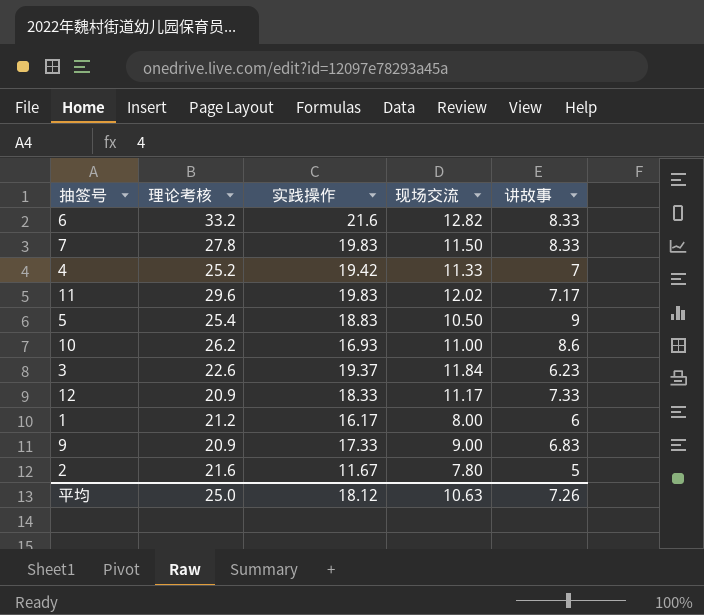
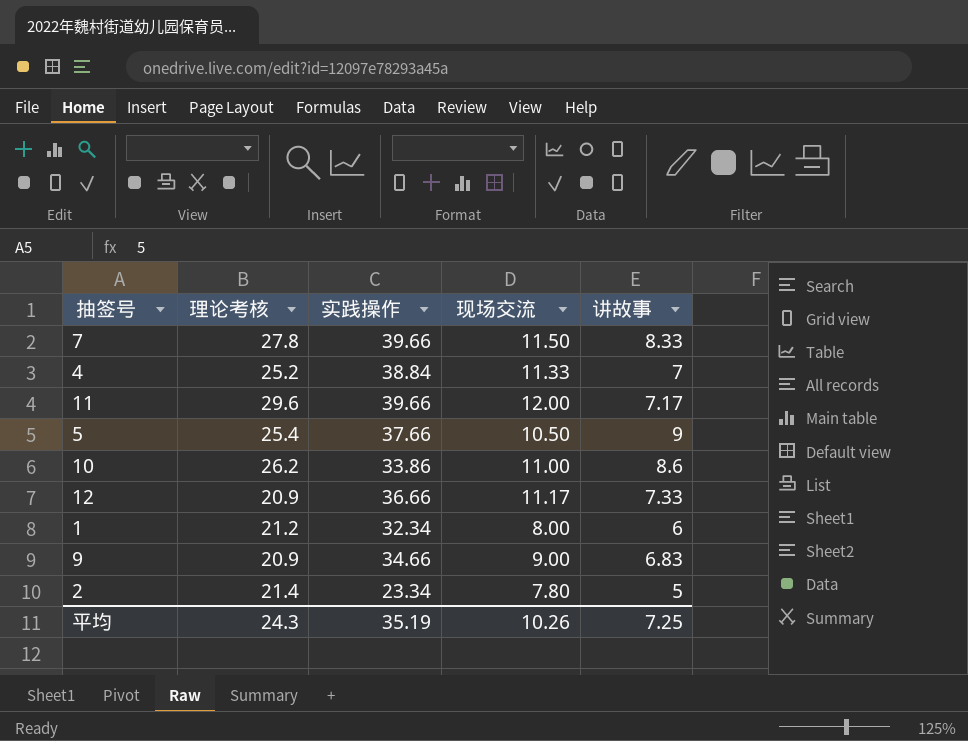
row 6: 33.2 | 21.6 | 12.82 | 8.33 -> none
row 3: 22.6 | 19.37 | 11.84 | 6.23 -> none
7 | 实践操作: 19.83 -> 39.66
4 | 实践操作: 19.42 -> 38.84
11 | 实践操作: 19.83 -> 39.66
11 | 现场交流: 12.02 -> 12.00
5 | 实践操作: 18.83 -> 37.66
10 | 实践操作: 16.93 -> 33.86
12 | 实践操作: 18.33 -> 36.66
1 | 实践操作: 16.17 -> 32.34
9 | 实践操作: 17.33 -> 34.66
2 | 理论考核: 21.6 -> 21.4
2 | 实践操作: 11.67 -> 23.34
平均 | 理论考核: 25.0 -> 24.3
平均 | 实践操作: 18.12 -> 35.19
平均 | 现场交流: 10.63 -> 10.26
平均 | 讲故事: 7.26 -> 7.25

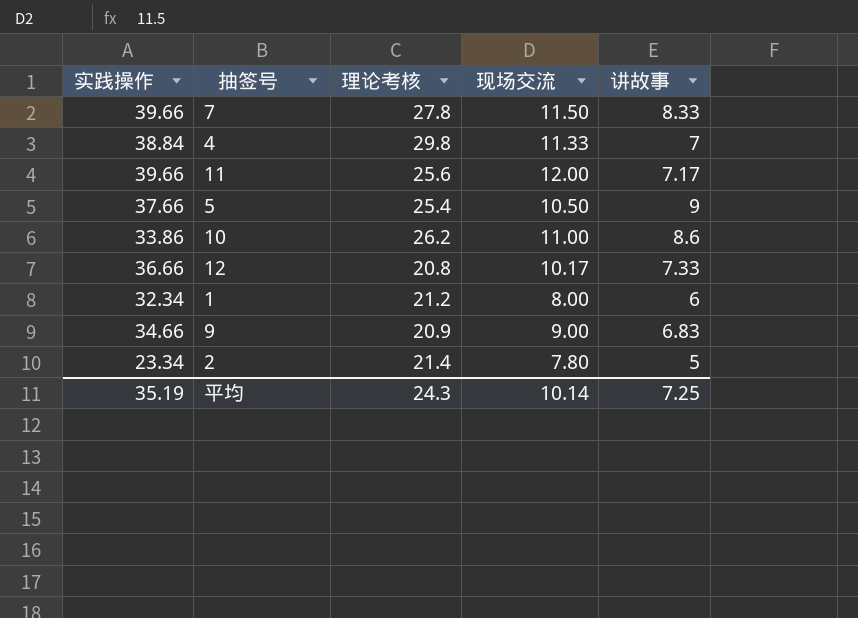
column 实践操作 | position: 3 -> 1
4 | 理论考核: 25.2 -> 29.8
11 | 理论考核: 29.6 -> 25.6
12 | 理论考核: 20.9 -> 20.8
12 | 现场交流: 11.17 -> 10.17
平均 | 现场交流: 10.26 -> 10.14

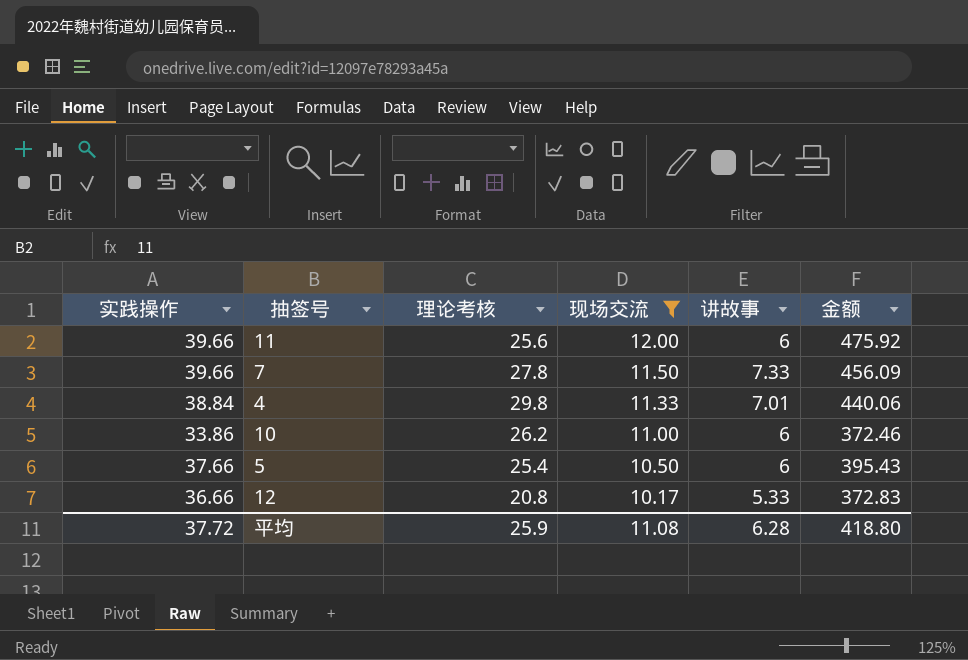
filter: none -> 现场交流 >= 10.17
row order: none -> 现场交流 descending
column 金额 | formula: none -> [实践操作] * [现场交流]
11 | 讲故事: 7.17 -> 6
7 | 讲故事: 8.33 -> 7.33
4 | 讲故事: 7 -> 7.01
10 | 讲故事: 8.6 -> 6
5 | 讲故事: 9 -> 6
12 | 讲故事: 7.33 -> 5.33
平均 | 实践操作: 35.19 -> 37.72
平均 | 理论考核: 24.3 -> 25.9
平均 | 现场交流: 10.14 -> 11.08
平均 | 讲故事: 7.25 -> 6.28

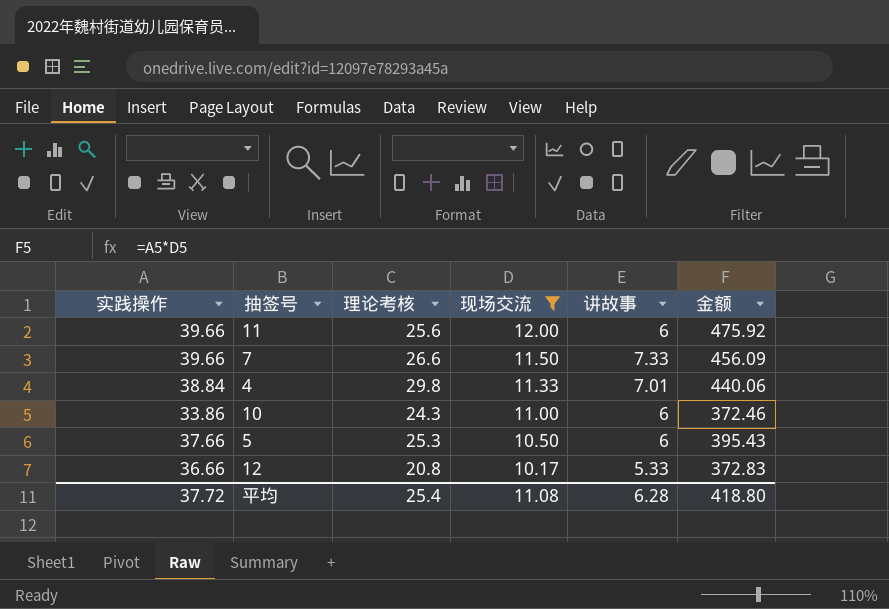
7 | 理论考核: 27.8 -> 26.6
10 | 理论考核: 26.2 -> 24.3
5 | 理论考核: 25.4 -> 25.3
平均 | 理论考核: 25.9 -> 25.4

